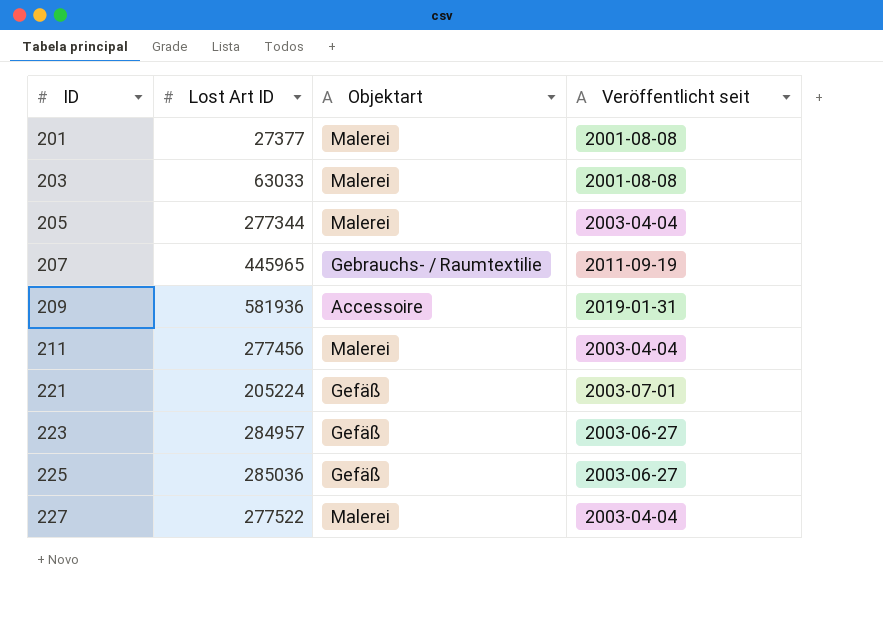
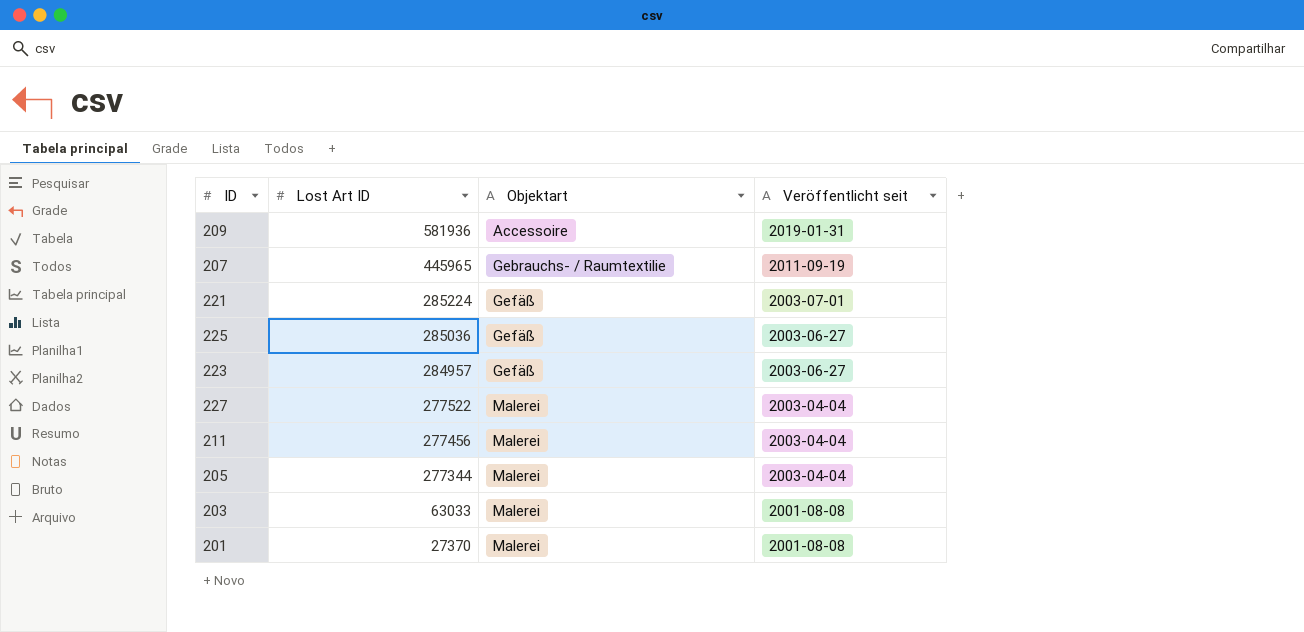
row order: ID ascending -> Lost Art ID descending
221 | Lost Art ID: 205224 -> 285224
201 | Lost Art ID: 27377 -> 27370

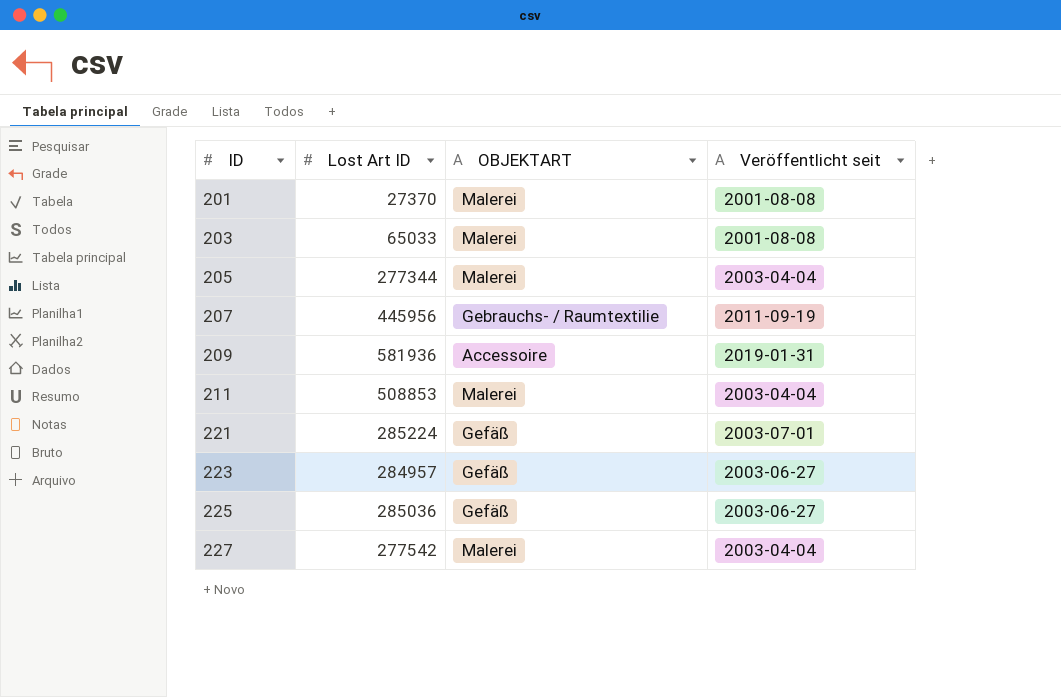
row order: Lost Art ID descending -> ID ascending
column name: Objektart -> OBJEKTART
203 | Lost Art ID: 63033 -> 65033
207 | Lost Art ID: 445965 -> 445956
211 | Lost Art ID: 277456 -> 508853
227 | Lost Art ID: 277522 -> 277542

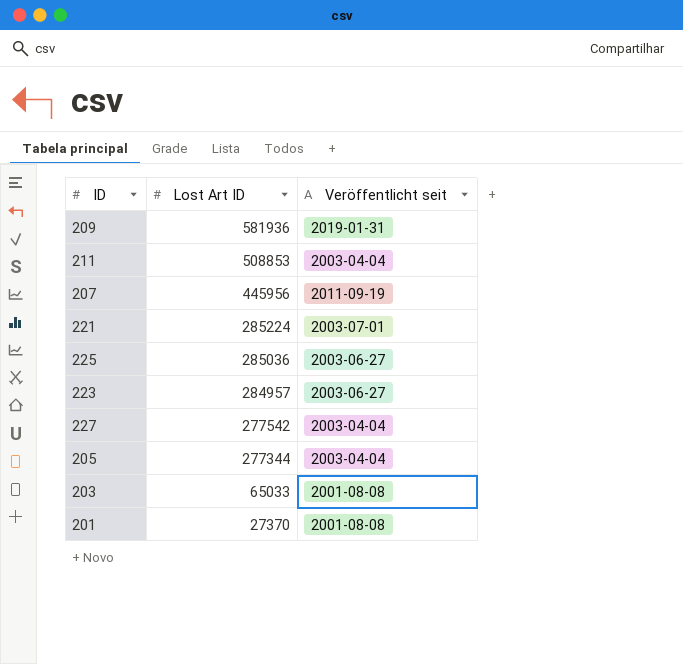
row order: ID ascending -> Lost Art ID descending
column OBJEKTART | position: 3 -> none

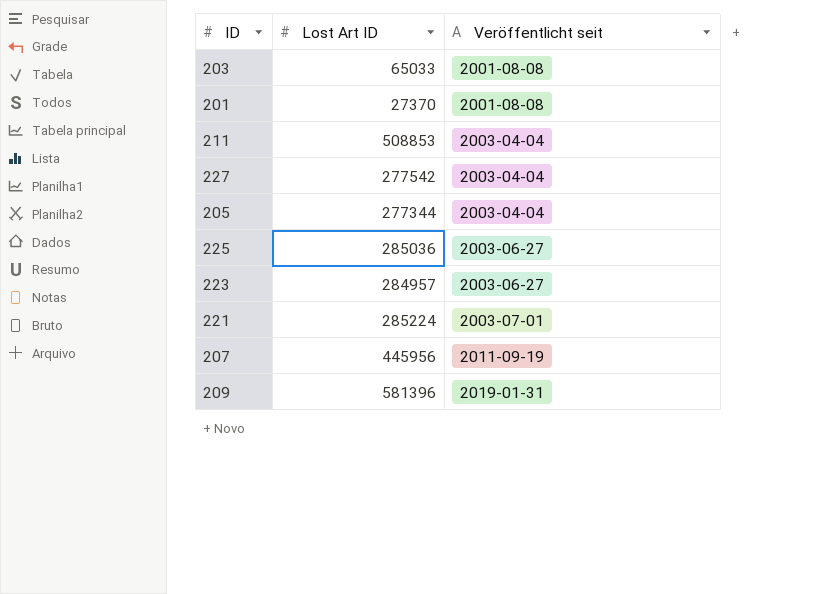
row order: Lost Art ID descending -> Veröffentlicht seit ascending
209 | Lost Art ID: 581936 -> 581396

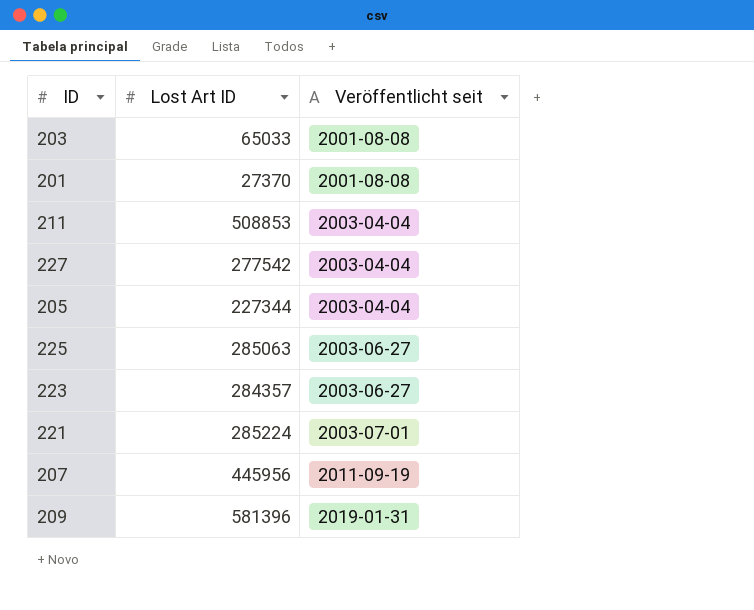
205 | Lost Art ID: 277344 -> 227344
225 | Lost Art ID: 285036 -> 285063
223 | Lost Art ID: 284957 -> 284357

